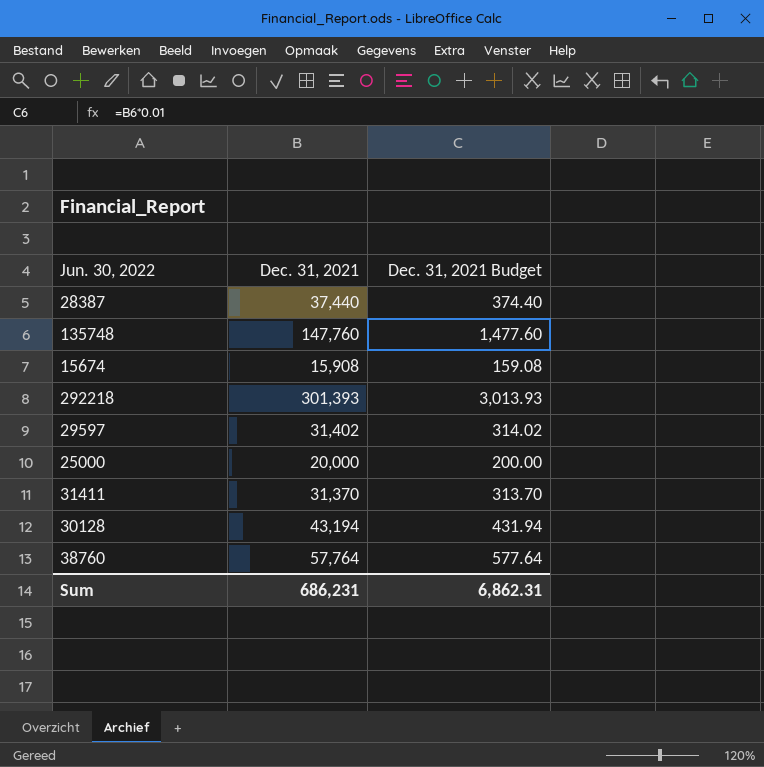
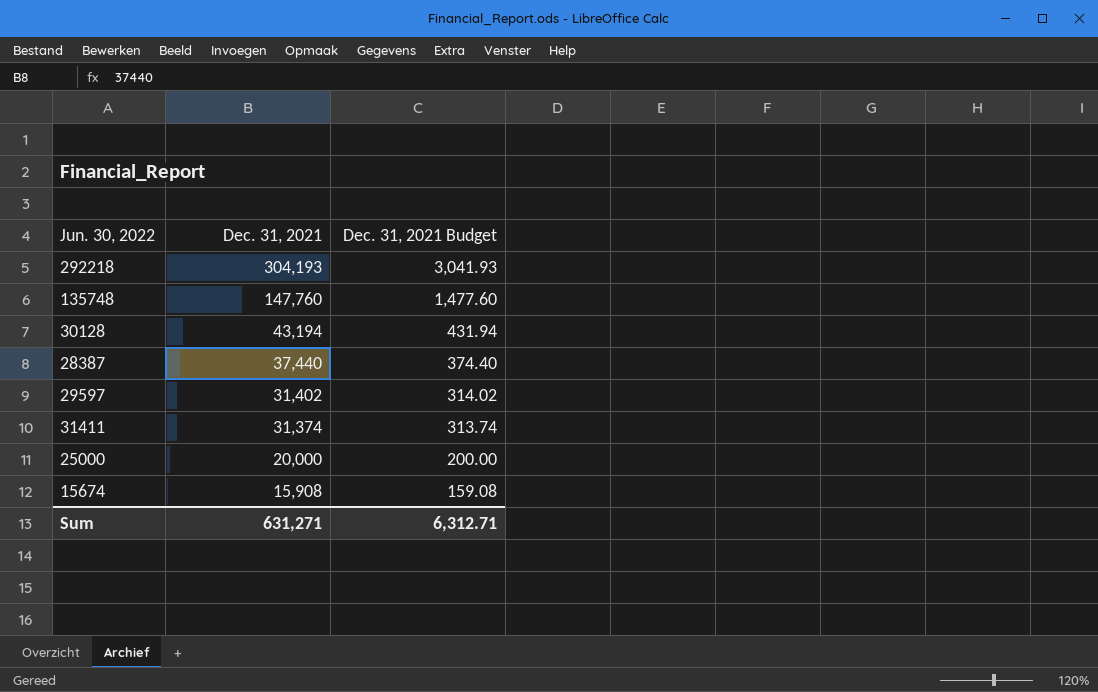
row order: none -> Dec. 31, 2021 descending
row 38760: 57,764 | 577.64 -> none
292218 | Dec. 31, 2021: 301,393 -> 304,193
292218 | Dec. 31, 2021 Budget: 3,013.93 -> 3,041.93
31411 | Dec. 31, 2021: 31,370 -> 31,374
31411 | Dec. 31, 2021 Budget: 313.70 -> 313.74
Sum | Dec. 31, 2021: 686,231 -> 631,271
Sum | Dec. 31, 2021 Budget: 6,862.31 -> 6,312.71

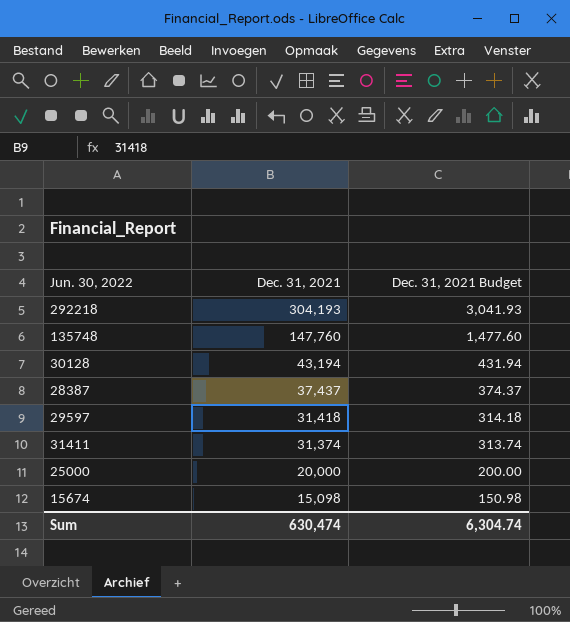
28387 | Dec. 31, 2021: 37,440 -> 37,437
28387 | Dec. 31, 2021 Budget: 374.40 -> 374.37
29597 | Dec. 31, 2021: 31,402 -> 31,418
29597 | Dec. 31, 2021 Budget: 314.02 -> 314.18
15674 | Dec. 31, 2021: 15,908 -> 15,098
15674 | Dec. 31, 2021 Budget: 159.08 -> 150.98
Sum | Dec. 31, 2021: 631,271 -> 630,474
Sum | Dec. 31, 2021 Budget: 6,312.71 -> 6,304.74

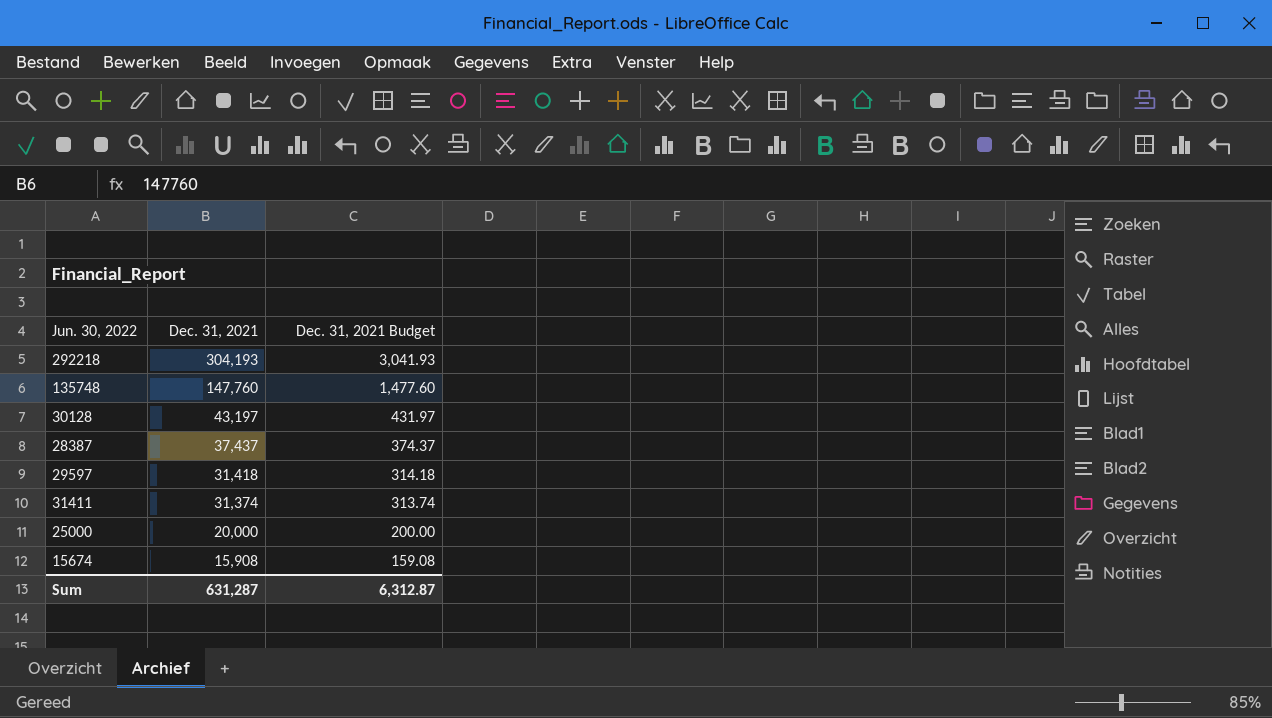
30128 | Dec. 31, 2021: 43,194 -> 43,197
30128 | Dec. 31, 2021 Budget: 431.94 -> 431.97
15674 | Dec. 31, 2021: 15,098 -> 15,908
15674 | Dec. 31, 2021 Budget: 150.98 -> 159.08
Sum | Dec. 31, 2021: 630,474 -> 631,287
Sum | Dec. 31, 2021 Budget: 6,304.74 -> 6,312.87

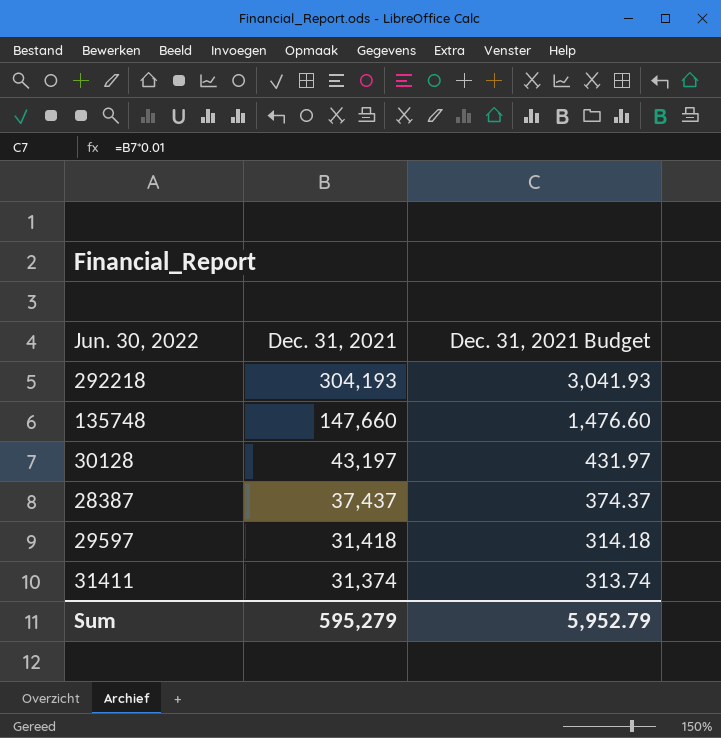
row 25000: 20,000 | 200.00 -> none
row 15674: 15,908 | 159.08 -> none
135748 | Dec. 31, 2021: 147,760 -> 147,660
135748 | Dec. 31, 2021 Budget: 1,477.60 -> 1,476.60
Sum | Dec. 31, 2021: 631,287 -> 595,279
Sum | Dec. 31, 2021 Budget: 6,312.87 -> 5,952.79

